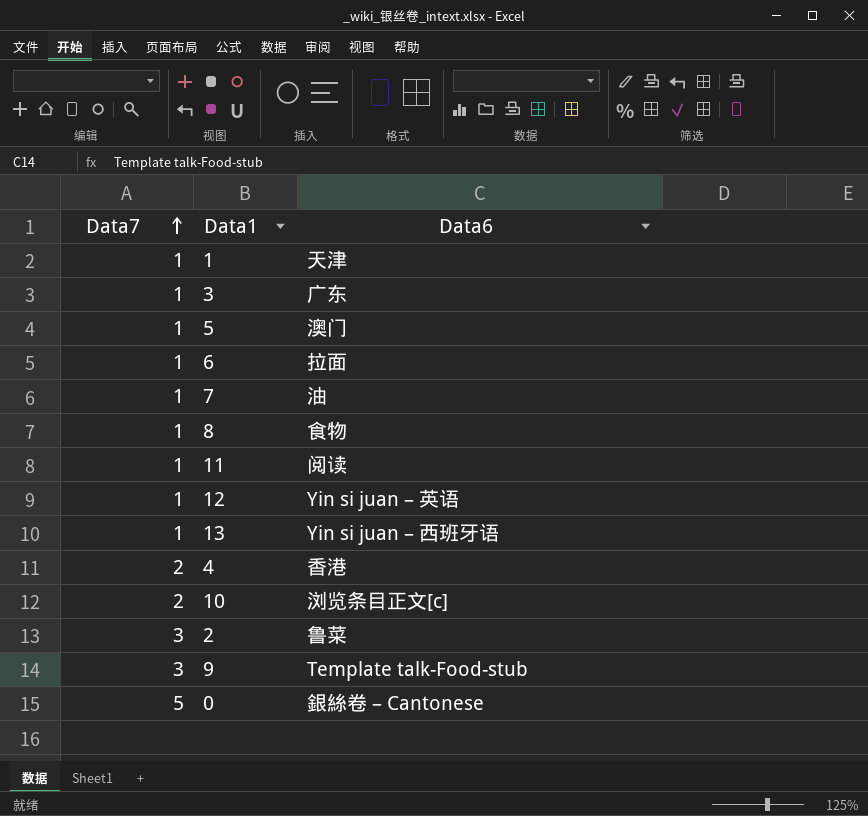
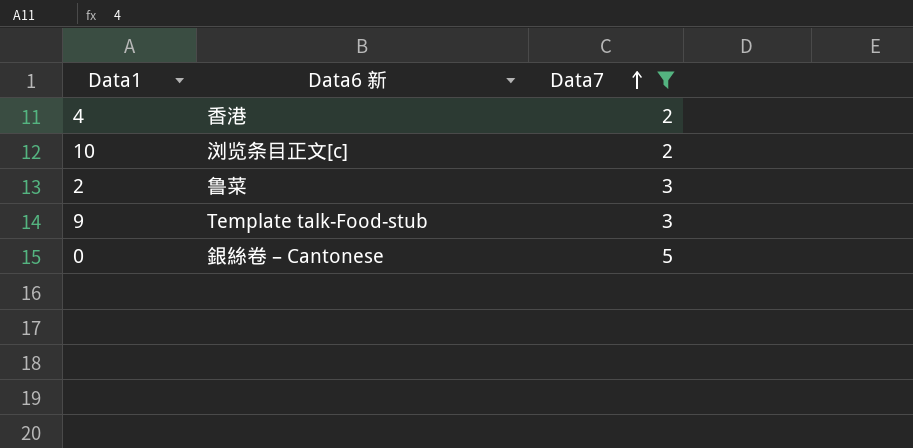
filter: none -> Data7 != 1
column name: Data6 -> Data6 新
column Data7 | position: 1 -> 3

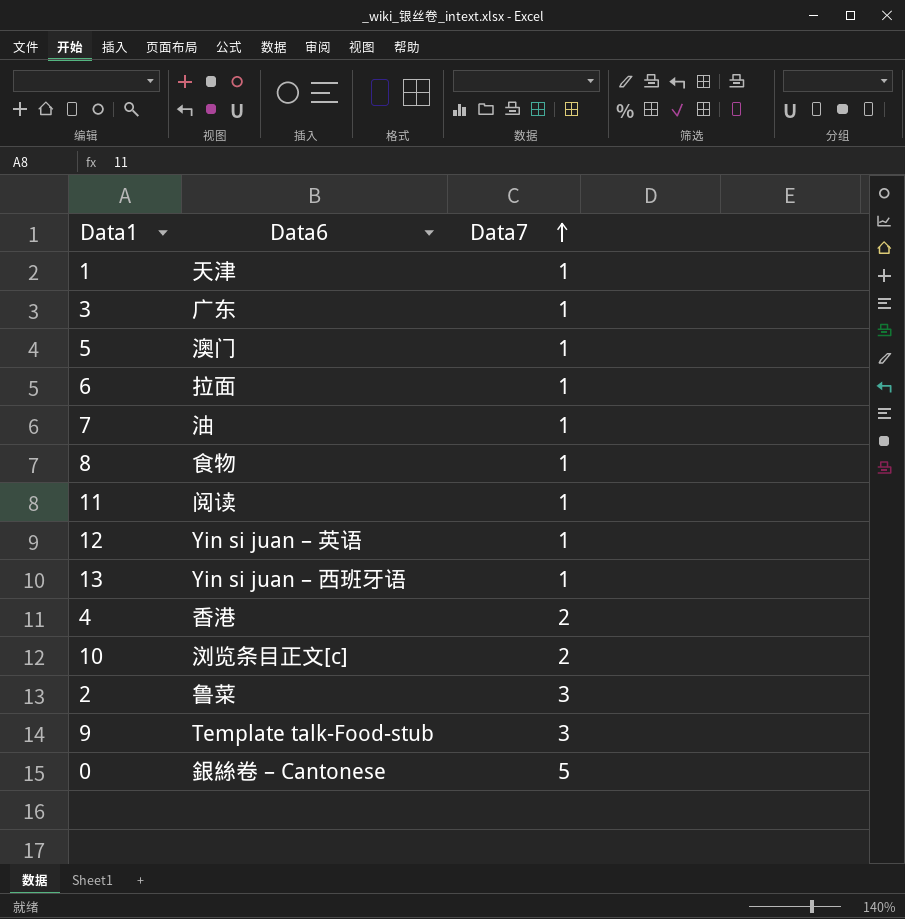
filter: Data7 != 1 -> none
column name: Data6 新 -> Data6

